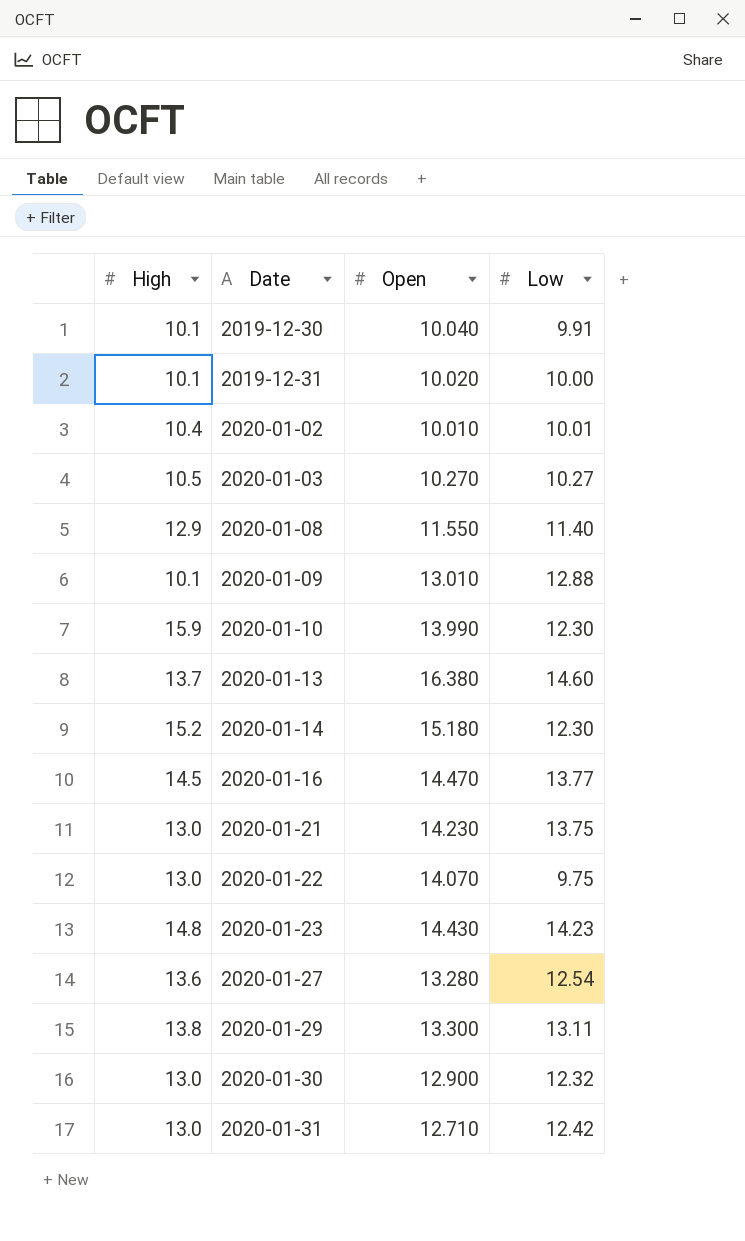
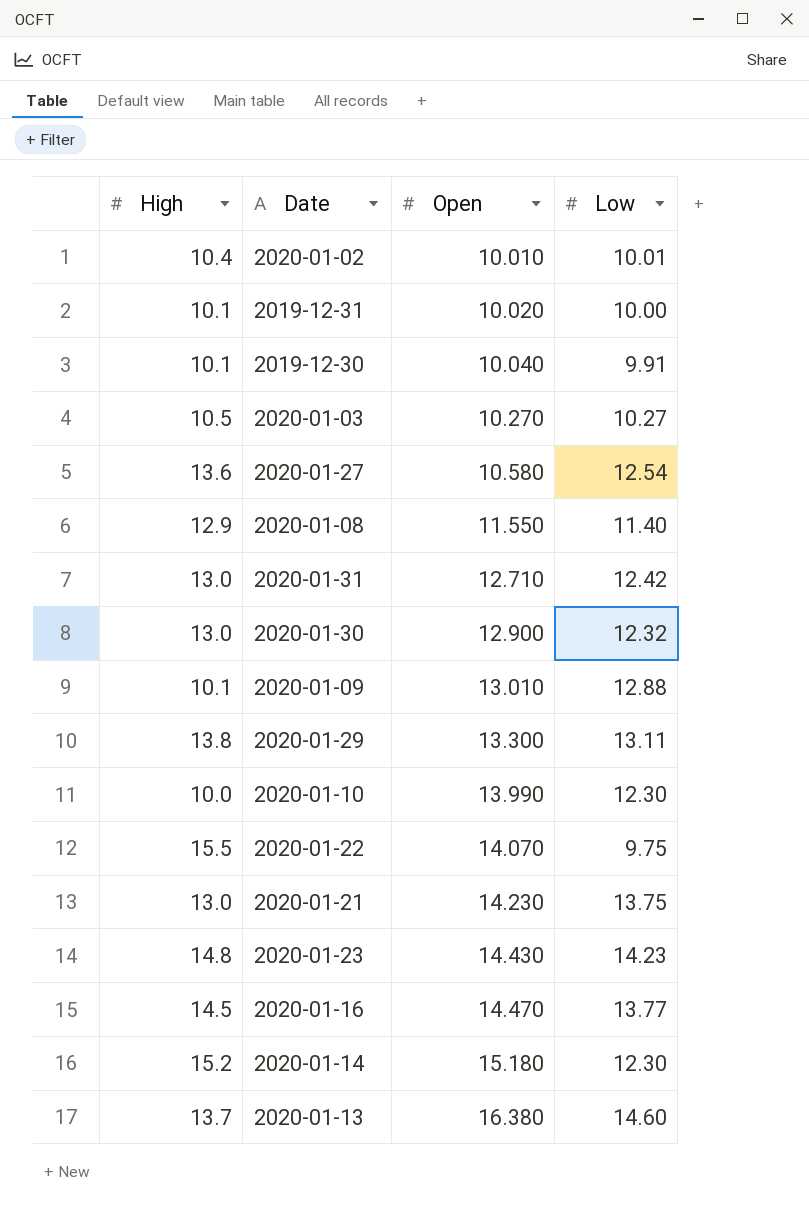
row order: Date ascending -> Open ascending
2020-01-27 | Open: 13.280 -> 10.580
2020-01-10 | High: 15.9 -> 10.0
2020-01-22 | High: 13.0 -> 15.5

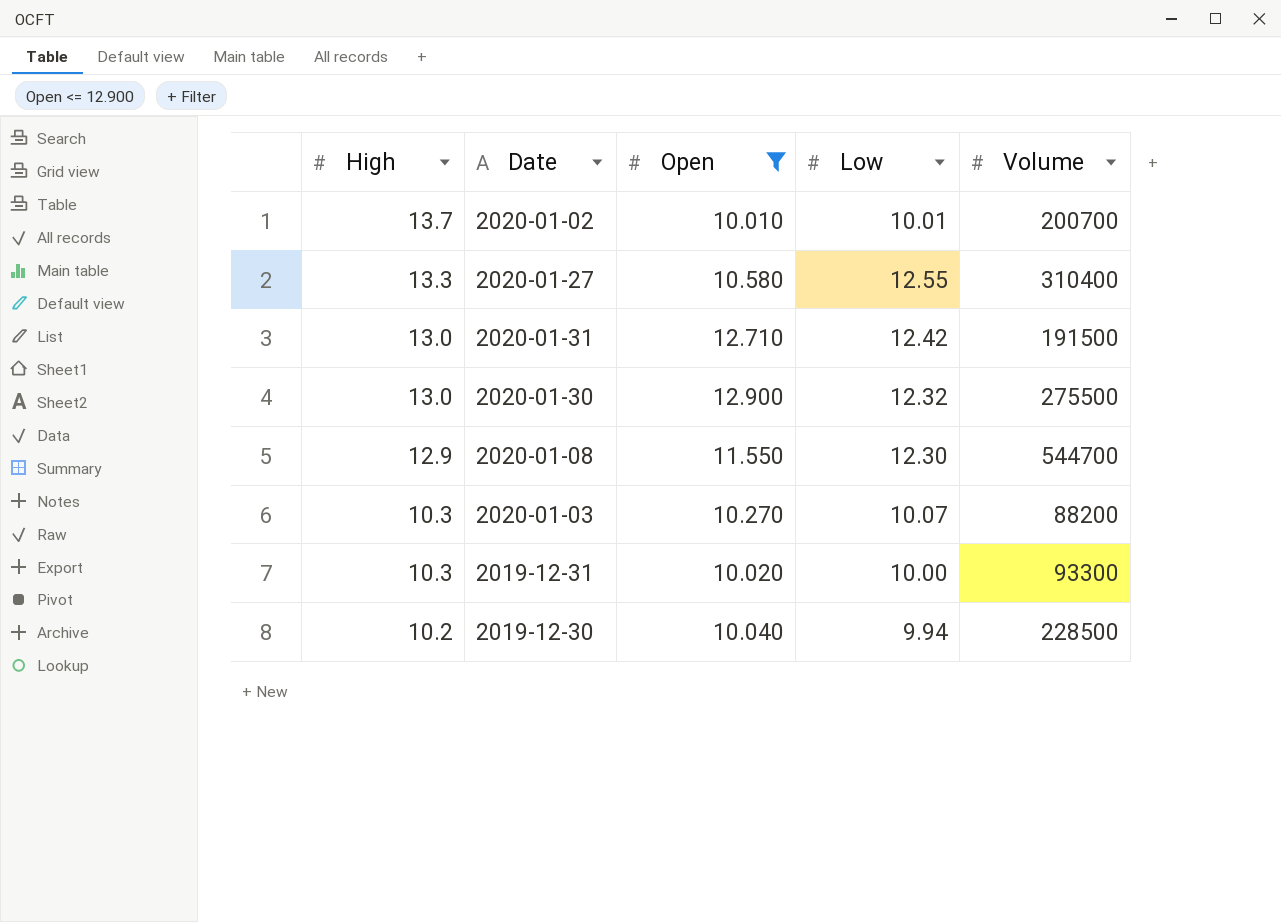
filter: none -> Open <= 12.900
row order: Open ascending -> High descending
column Volume | position: none -> 5
2020-01-02 | High: 10.4 -> 13.7
2020-01-27 | High: 13.6 -> 13.3
2020-01-27 | Low: 12.54 -> 12.55
2020-01-08 | Low: 11.40 -> 12.30
2020-01-03 | High: 10.5 -> 10.3
2020-01-03 | Low: 10.27 -> 10.07
2019-12-31 | High: 10.1 -> 10.3
2019-12-30 | High: 10.1 -> 10.2
2019-12-30 | Low: 9.91 -> 9.94

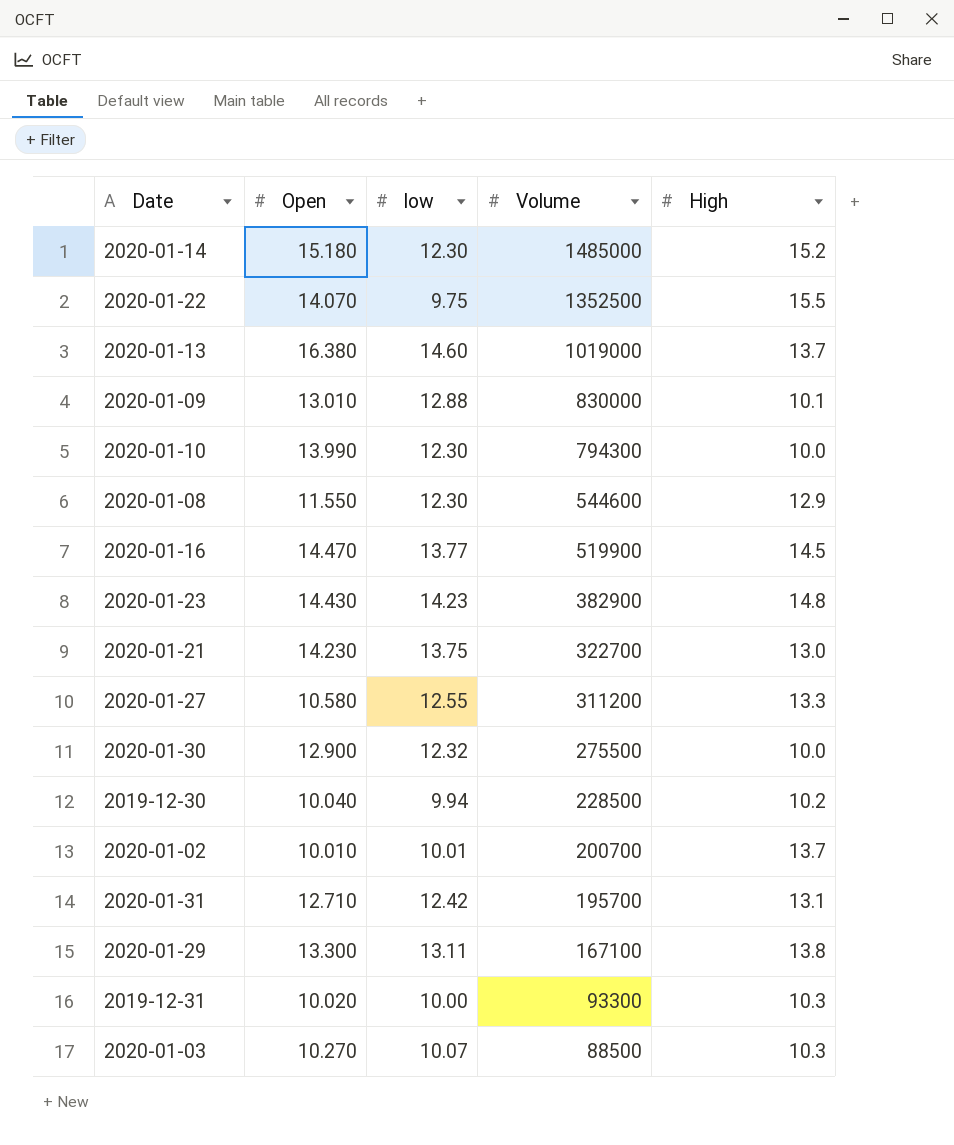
filter: Open <= 12.900 -> none
row order: High descending -> Volume descending
column name: Low -> low
column High | position: 1 -> 5
2020-01-08 | Volume: 544700 -> 544600
2020-01-27 | Volume: 310400 -> 311200
2020-01-30 | High: 13.0 -> 10.0
2020-01-31 | Volume: 191500 -> 195700
2020-01-31 | High: 13.0 -> 13.1
2020-01-03 | Volume: 88200 -> 88500

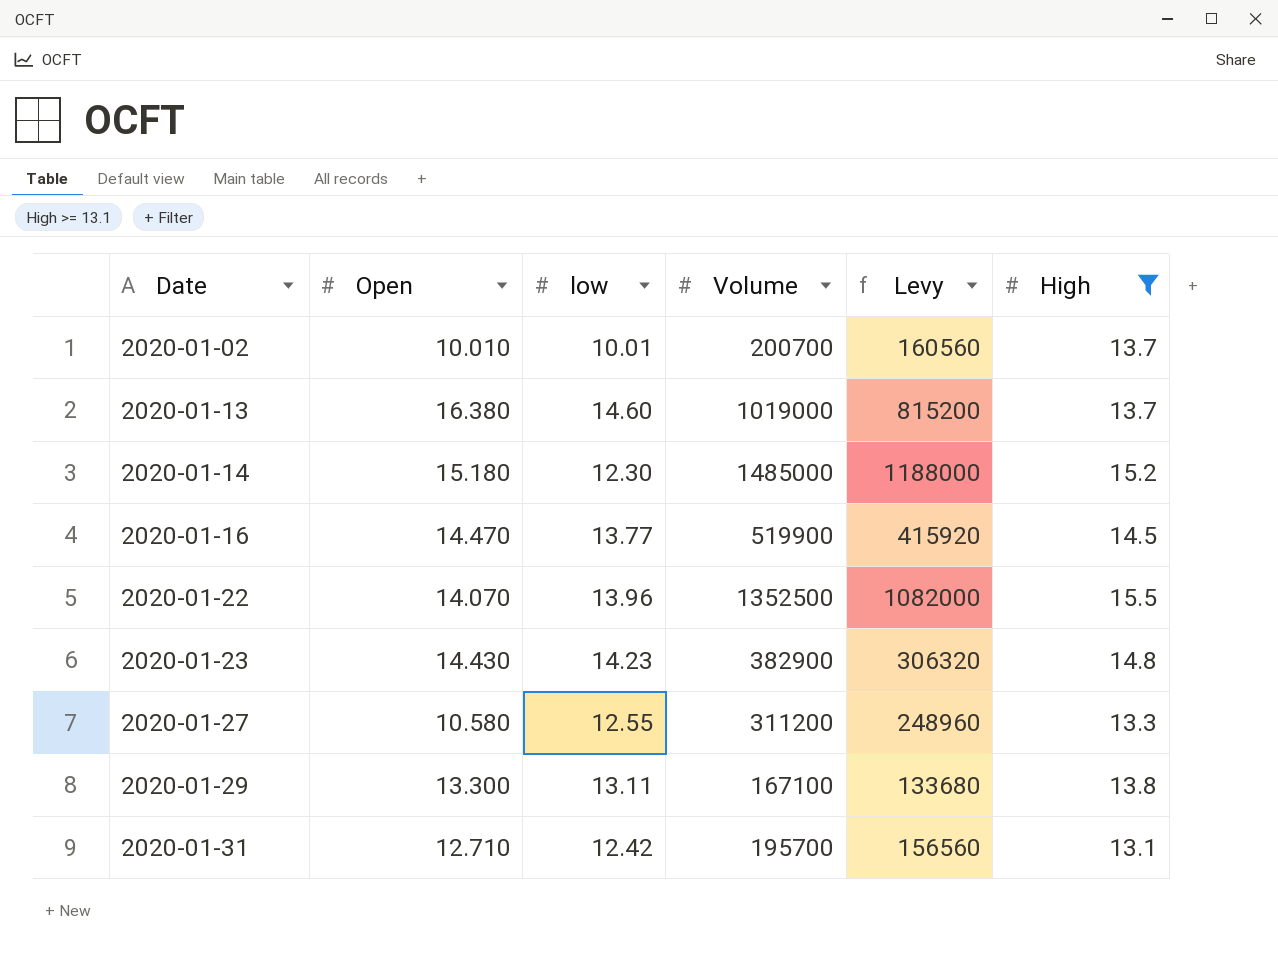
filter: none -> High >= 13.1
row order: Volume descending -> Date ascending
column Levy | formula: none -> [Volume] * 0.8
2020-01-22 | low: 9.75 -> 13.96

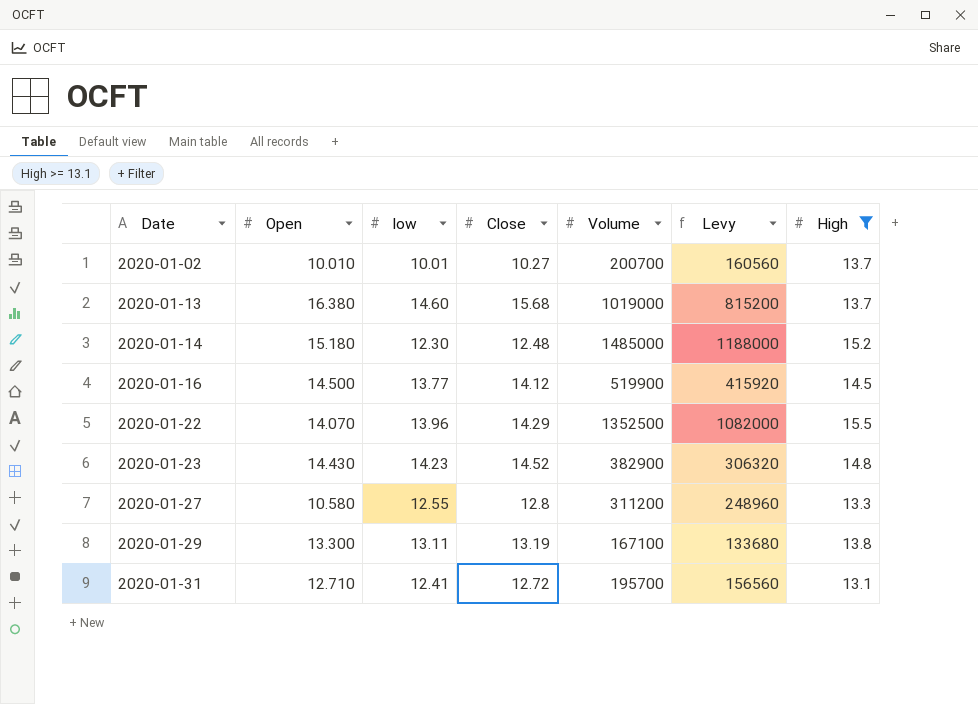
column Close | position: none -> 4
2020-01-16 | Open: 14.470 -> 14.500
2020-01-31 | low: 12.42 -> 12.41

